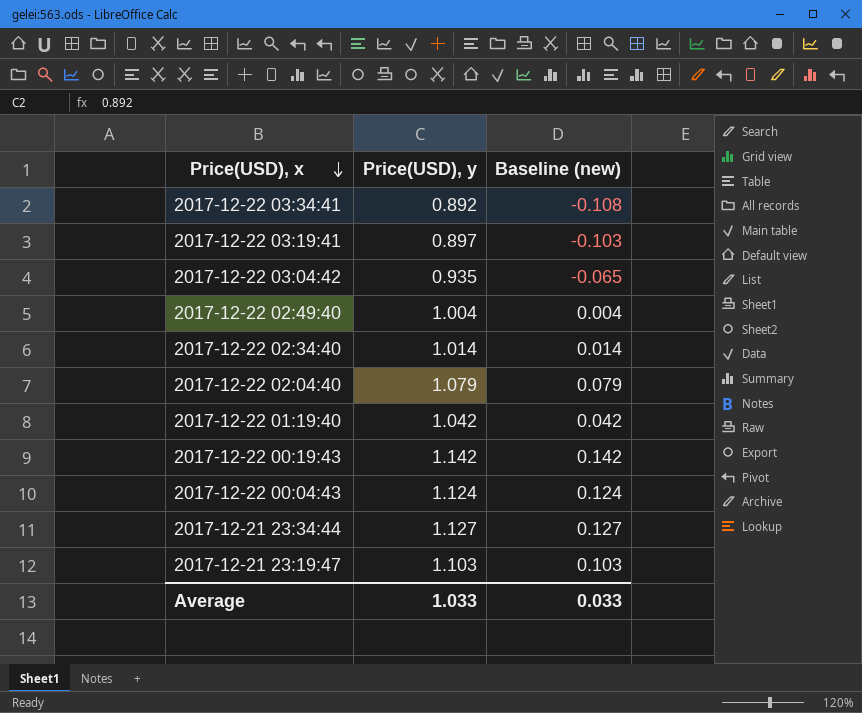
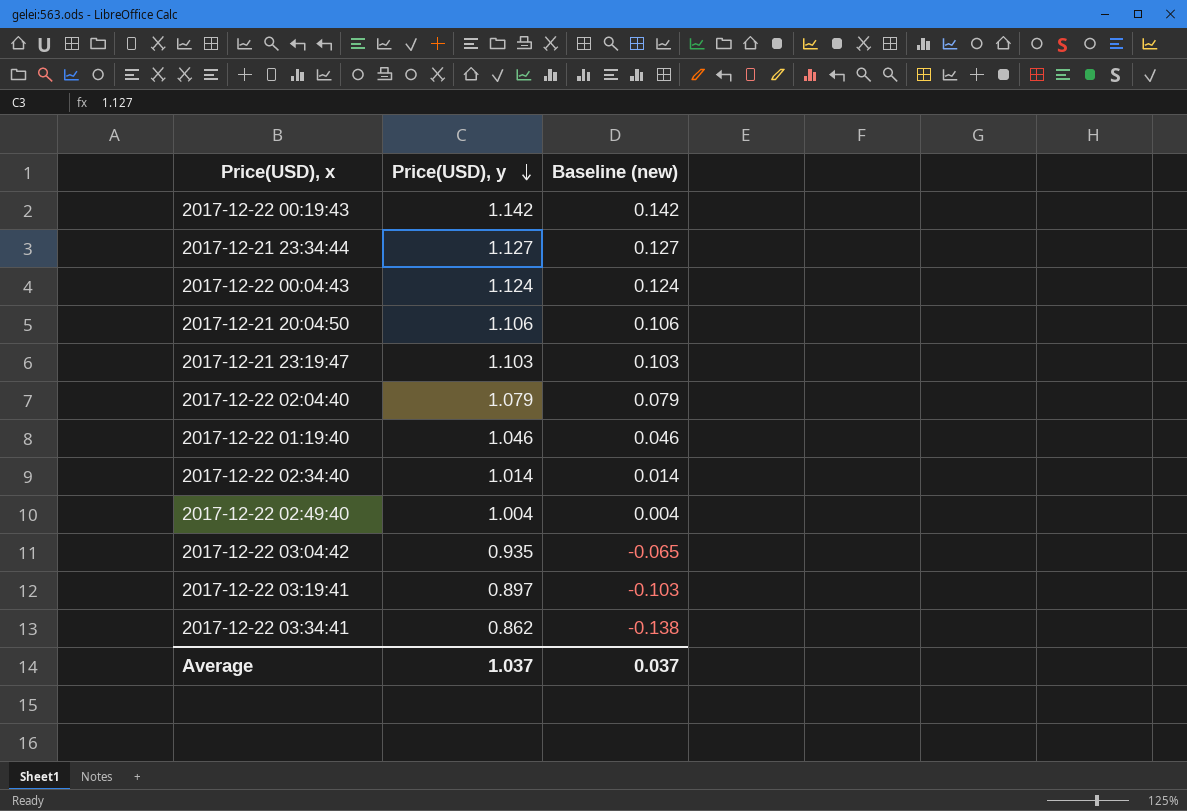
row order: Price(USD), x descending -> Price(USD), y descending
row 2017-12-21 20:04:50: none -> 1.106 | 0.106
2017-12-22 01:19:40 | Price(USD), y: 1.042 -> 1.046
2017-12-22 01:19:40 | Baseline (new): 0.042 -> 0.046
2017-12-22 03:34:41 | Price(USD), y: 0.892 -> 0.862
2017-12-22 03:34:41 | Baseline (new): -0.108 -> -0.138
Average | Price(USD), y: 1.033 -> 1.037
Average | Baseline (new): 0.033 -> 0.037

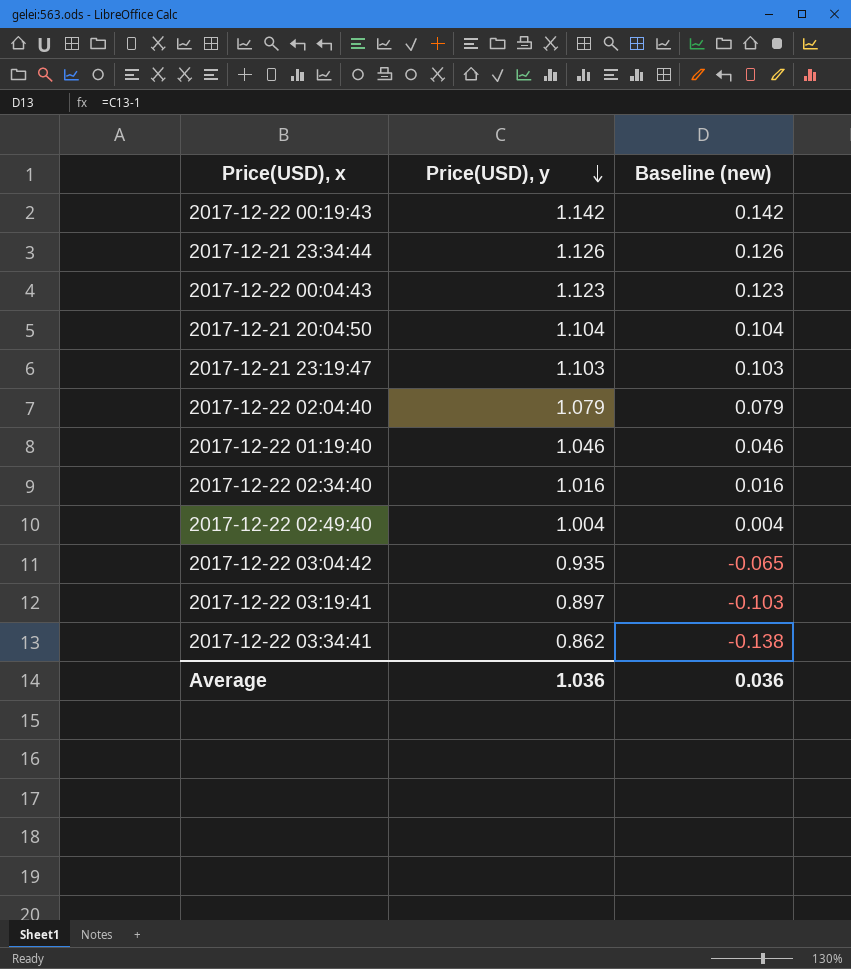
2017-12-21 23:34:44 | Price(USD), y: 1.127 -> 1.126
2017-12-21 23:34:44 | Baseline (new): 0.127 -> 0.126
2017-12-22 00:04:43 | Price(USD), y: 1.124 -> 1.123
2017-12-22 00:04:43 | Baseline (new): 0.124 -> 0.123
2017-12-21 20:04:50 | Price(USD), y: 1.106 -> 1.104
2017-12-21 20:04:50 | Baseline (new): 0.106 -> 0.104
2017-12-22 02:34:40 | Price(USD), y: 1.014 -> 1.016
2017-12-22 02:34:40 | Baseline (new): 0.014 -> 0.016
Average | Price(USD), y: 1.037 -> 1.036
Average | Baseline (new): 0.037 -> 0.036

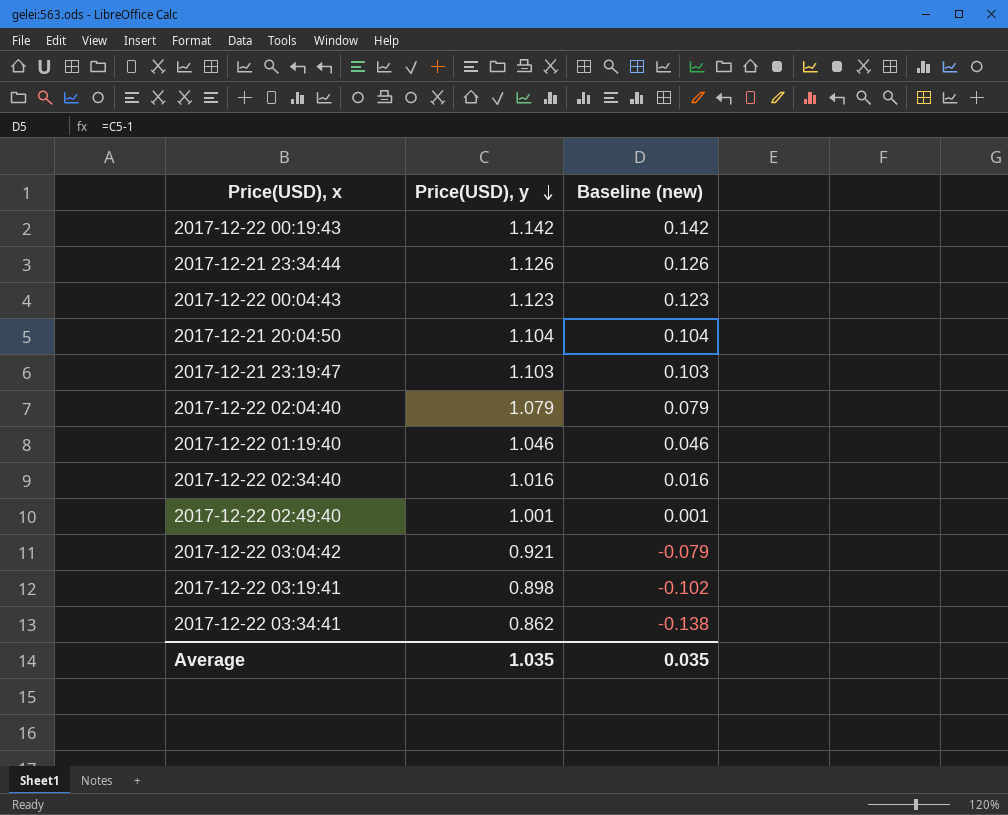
2017-12-22 02:49:40 | Price(USD), y: 1.004 -> 1.001
2017-12-22 02:49:40 | Baseline (new): 0.004 -> 0.001
2017-12-22 03:04:42 | Price(USD), y: 0.935 -> 0.921
2017-12-22 03:04:42 | Baseline (new): -0.065 -> -0.079
2017-12-22 03:19:41 | Price(USD), y: 0.897 -> 0.898
2017-12-22 03:19:41 | Baseline (new): -0.103 -> -0.102
Average | Price(USD), y: 1.036 -> 1.035
Average | Baseline (new): 0.036 -> 0.035

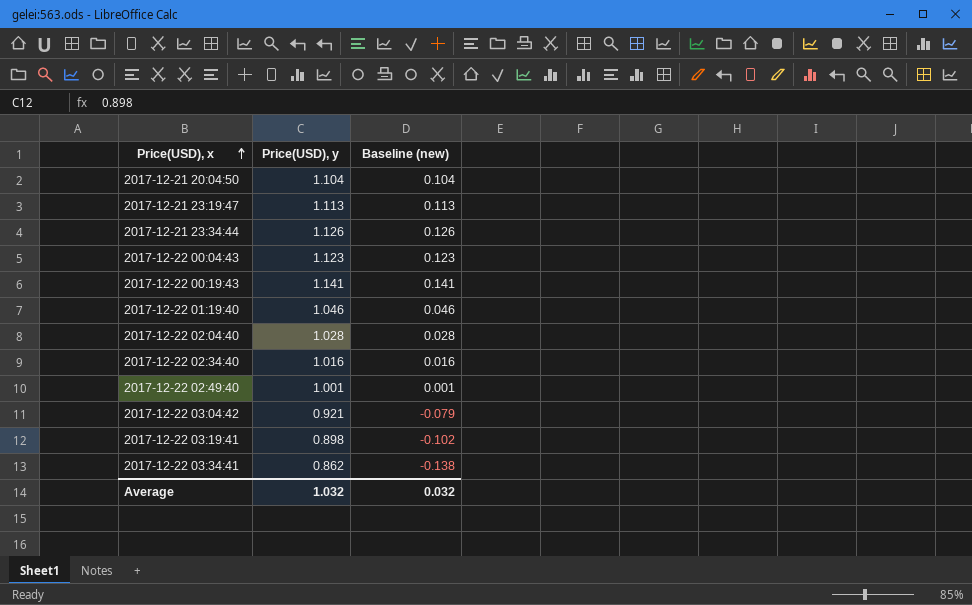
row order: Price(USD), y descending -> Price(USD), x ascending
2017-12-21 23:19:47 | Price(USD), y: 1.103 -> 1.113
2017-12-21 23:19:47 | Baseline (new): 0.103 -> 0.113
2017-12-22 00:19:43 | Price(USD), y: 1.142 -> 1.141
2017-12-22 00:19:43 | Baseline (new): 0.142 -> 0.141
2017-12-22 02:04:40 | Price(USD), y: 1.079 -> 1.028
2017-12-22 02:04:40 | Baseline (new): 0.079 -> 0.028
Average | Price(USD), y: 1.035 -> 1.032
Average | Baseline (new): 0.035 -> 0.032

